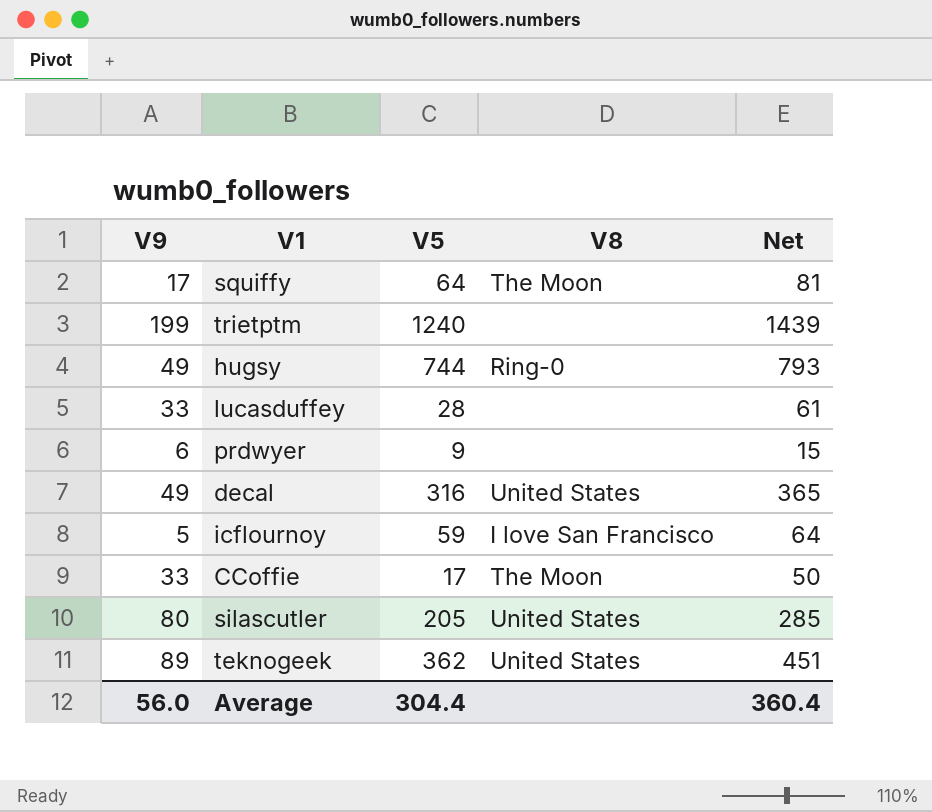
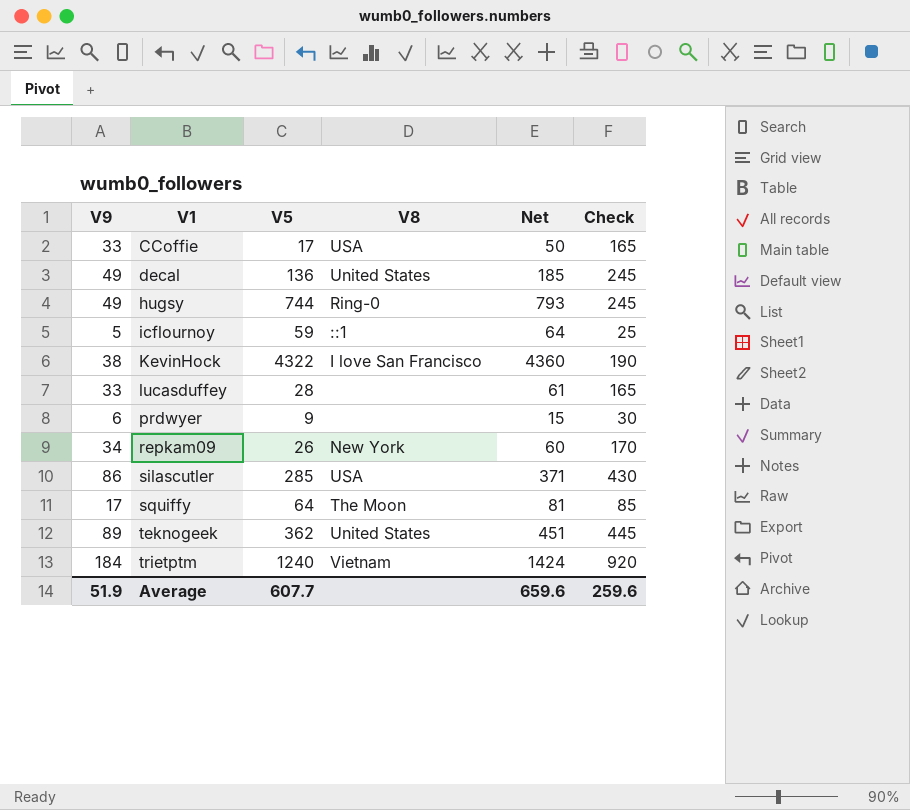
row order: none -> V1 ascending
column Check | formula: none -> [V9] * 5
CCoffie | V8: The Moon -> USA
decal | V5: 316 -> 136
decal | Net: 365 -> 185
icflournoy | V8: I love San Francisco -> ::1
row KevinHock: none -> 38 | 4322 | I love San Francisco | 4360 | 190
row repkam09: none -> 34 | 26 | New York | 60 | 170
silascutler | V9: 80 -> 86
silascutler | V5: 205 -> 285
silascutler | V8: United States -> USA
silascutler | Net: 285 -> 371
trietptm | V9: 199 -> 184
trietptm | V8: none -> Vietnam
trietptm | Net: 1439 -> 1424
Average | V9: 56.0 -> 51.9
Average | V5: 304.4 -> 607.7
Average | Net: 360.4 -> 659.6

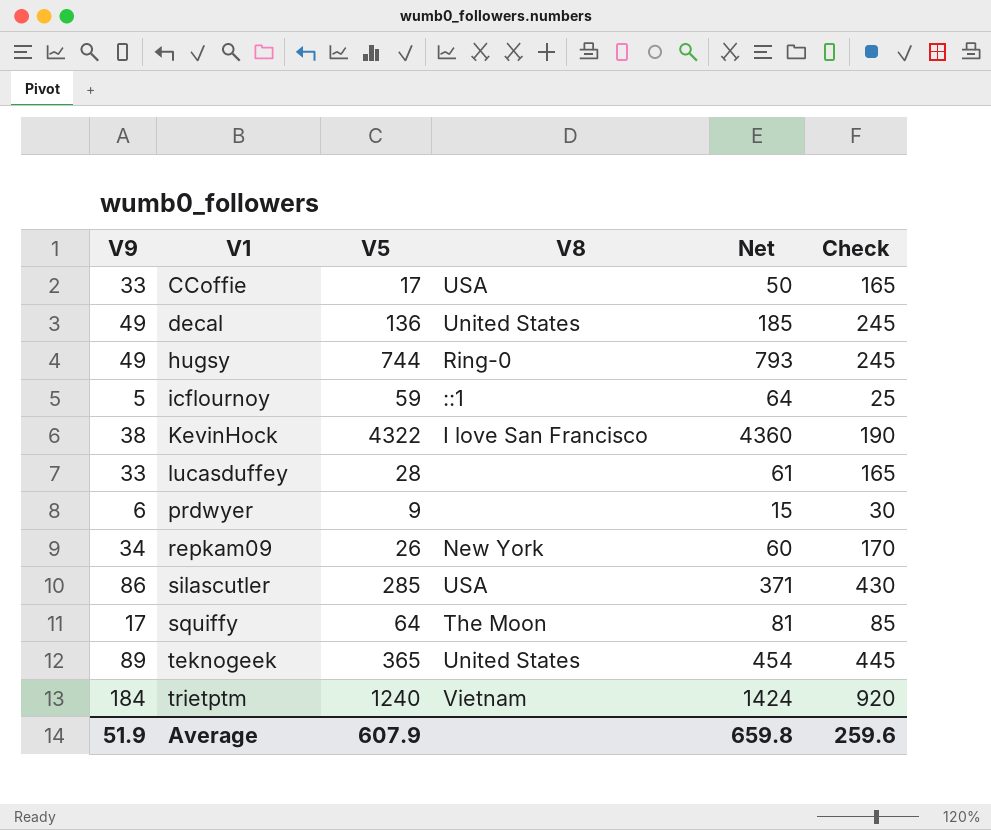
teknogeek | V5: 362 -> 365
teknogeek | Net: 451 -> 454
Average | V5: 607.7 -> 607.9
Average | Net: 659.6 -> 659.8

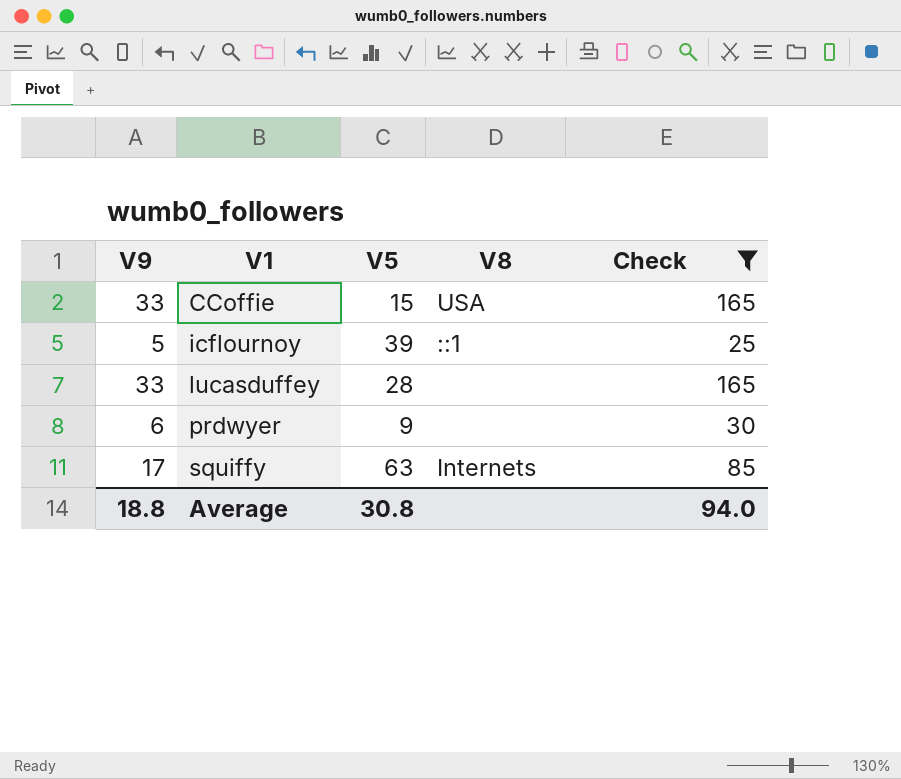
filter: none -> Check <= 165
column Net | formula: [V9] + [V5] -> none
CCoffie | V5: 17 -> 15
icflournoy | V5: 59 -> 39
squiffy | V5: 64 -> 63
squiffy | V8: The Moon -> Internets
Average | V9: 51.9 -> 18.8
Average | V5: 607.9 -> 30.8
Average | Check: 259.6 -> 94.0

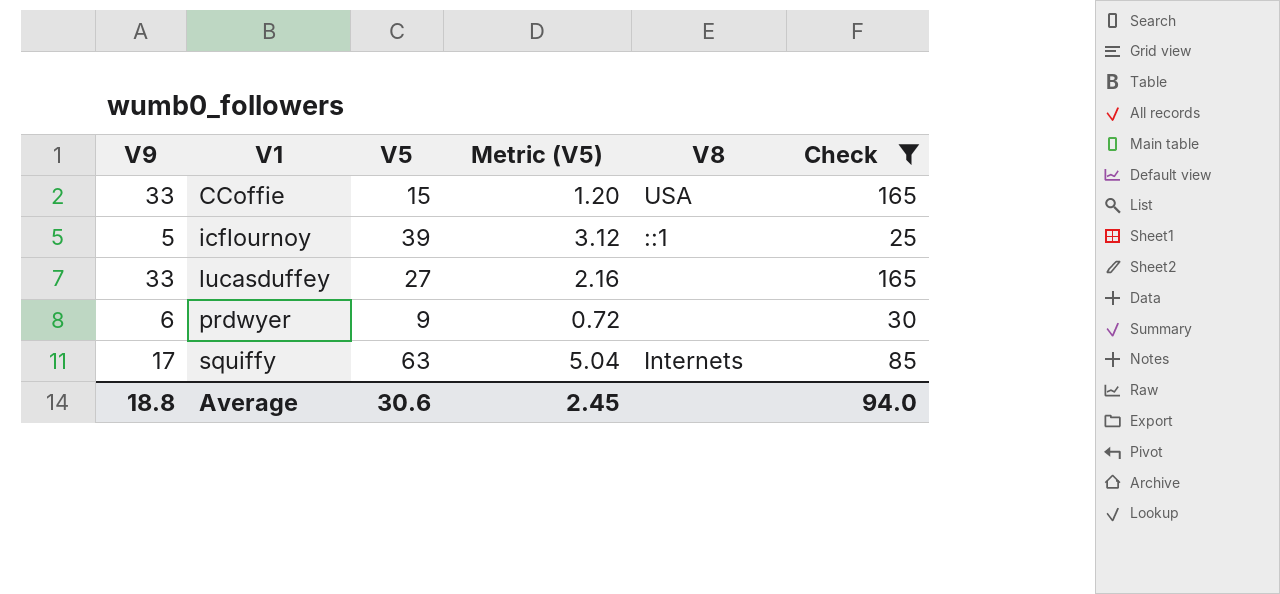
column Metric (V5) | formula: none -> [V5] * 0.08
lucasduffey | V5: 28 -> 27
Average | V5: 30.8 -> 30.6

